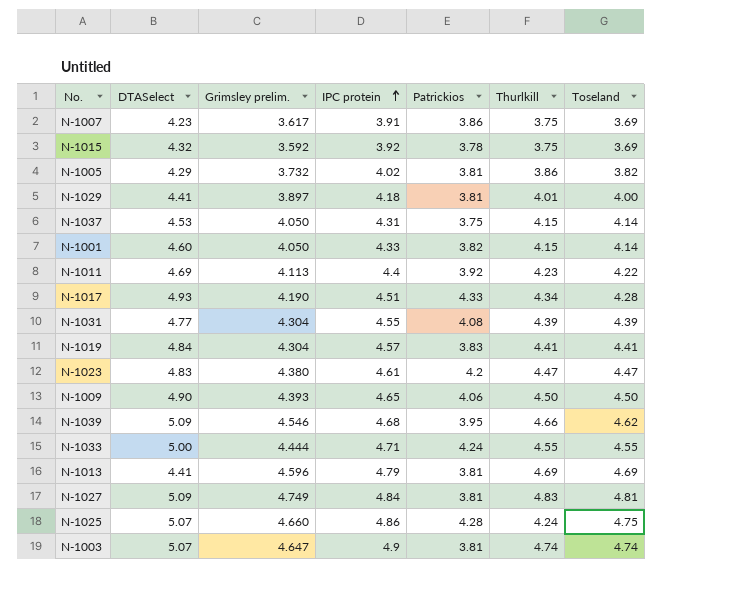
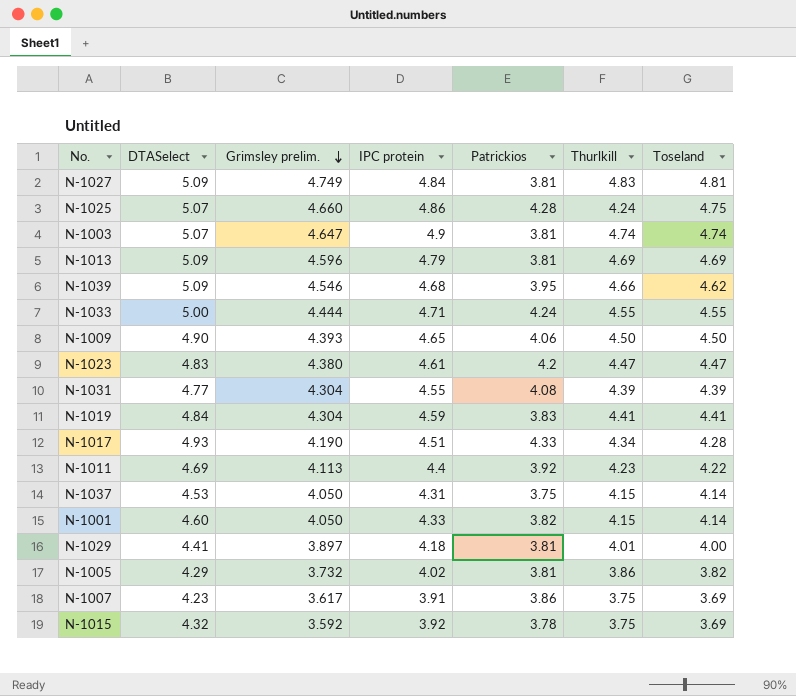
row order: IPC protein ascending -> Grimsley prelim. descending
N-1013 | DTASelect: 4.41 -> 5.09
N-1019 | IPC protein: 4.57 -> 4.59

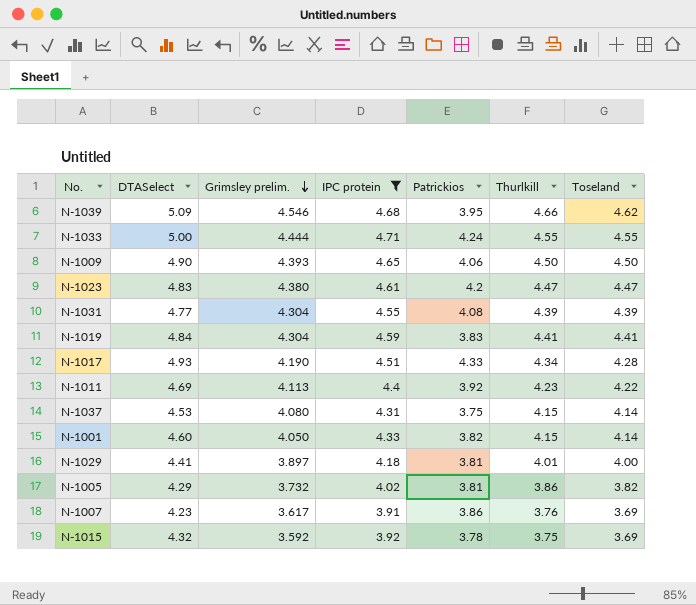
filter: none -> IPC protein <= 4.71
N-1037 | Grimsley prelim.: 4.050 -> 4.080
N-1007 | Thurlkill: 3.75 -> 3.76

